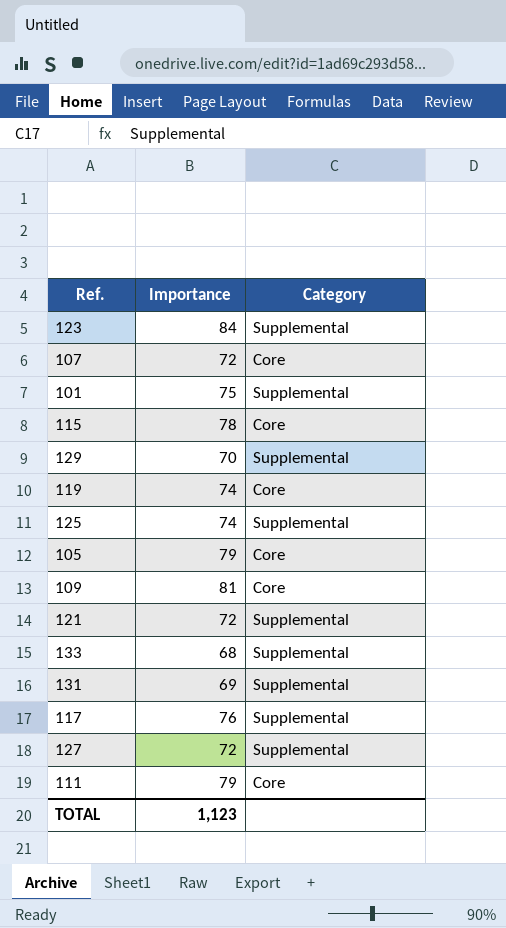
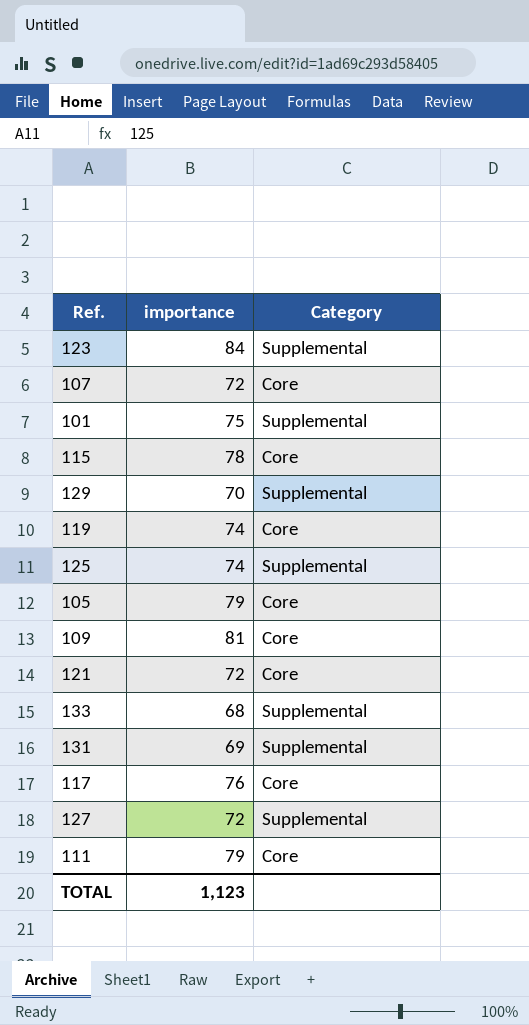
column name: Importance -> importance
121 | Category: Supplemental -> Core
117 | Category: Supplemental -> Core

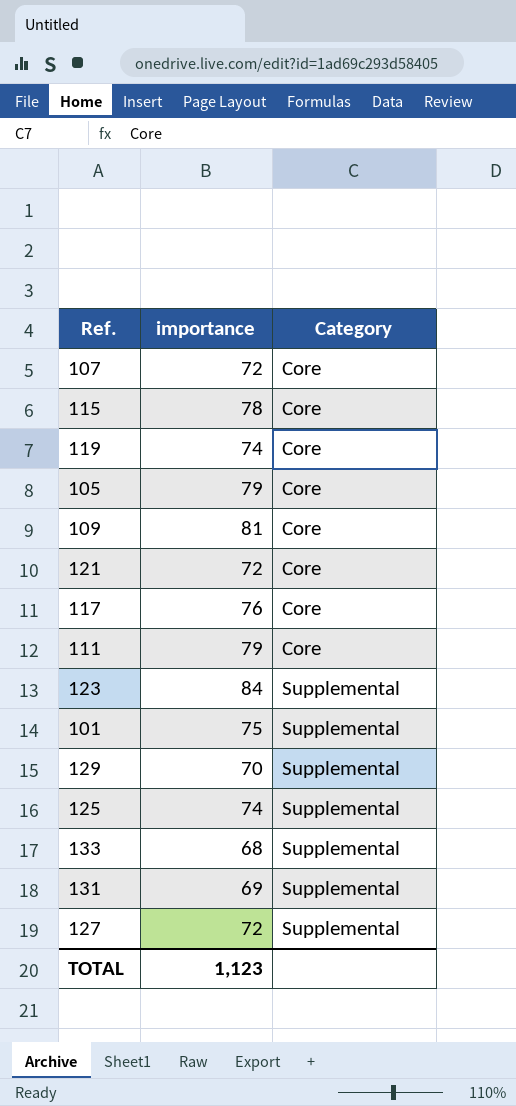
row order: none -> Category ascending

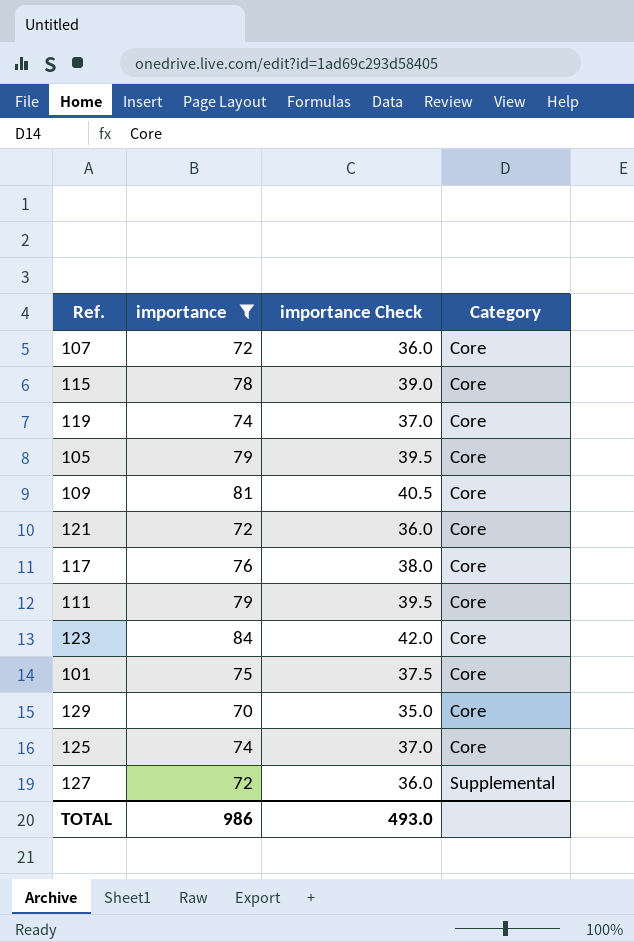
filter: none -> importance >= 70
column importance Check | formula: none -> [importance] * 0.5
123 | Category: Supplemental -> Core
101 | Category: Supplemental -> Core
129 | Category: Supplemental -> Core
125 | Category: Supplemental -> Core
TOTAL | importance: 1,123 -> 986

